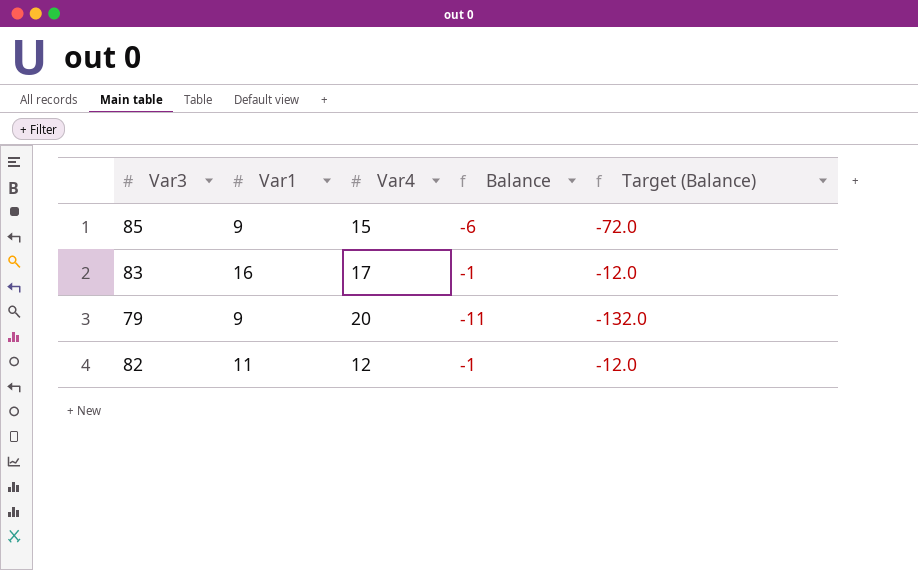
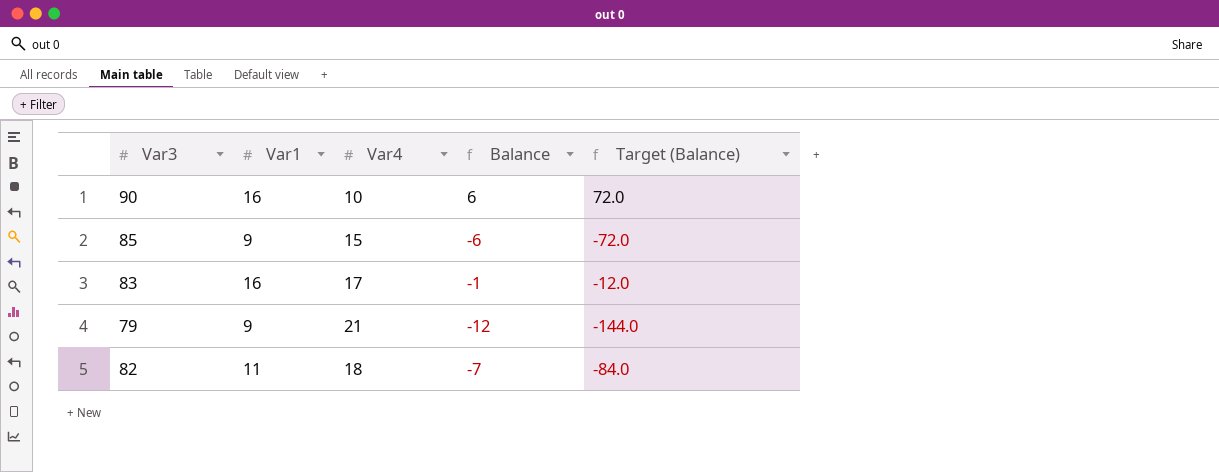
row 90: none -> 16 | 10 | 6 | 72.0
79 | Var4: 20 -> 21
79 | Balance: -11 -> -12
79 | Target (Balance): -132.0 -> -144.0
82 | Var4: 12 -> 18
82 | Balance: -1 -> -7
82 | Target (Balance): -12.0 -> -84.0

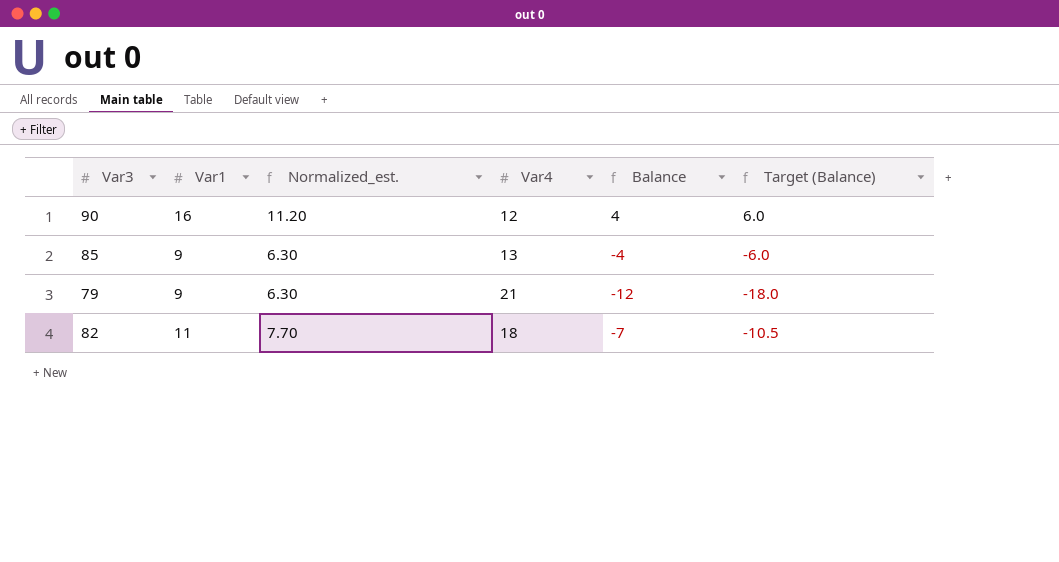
column Normalized_est. | formula: none -> [Var1] * 0.7
column Target (Balance) | formula: [Balance] * 12 -> [Balance] * 1.5
row 83: 16 | 17 | -1 | -12.0 -> none
90 | Var4: 10 -> 12
90 | Balance: 6 -> 4
85 | Var4: 15 -> 13
85 | Balance: -6 -> -4

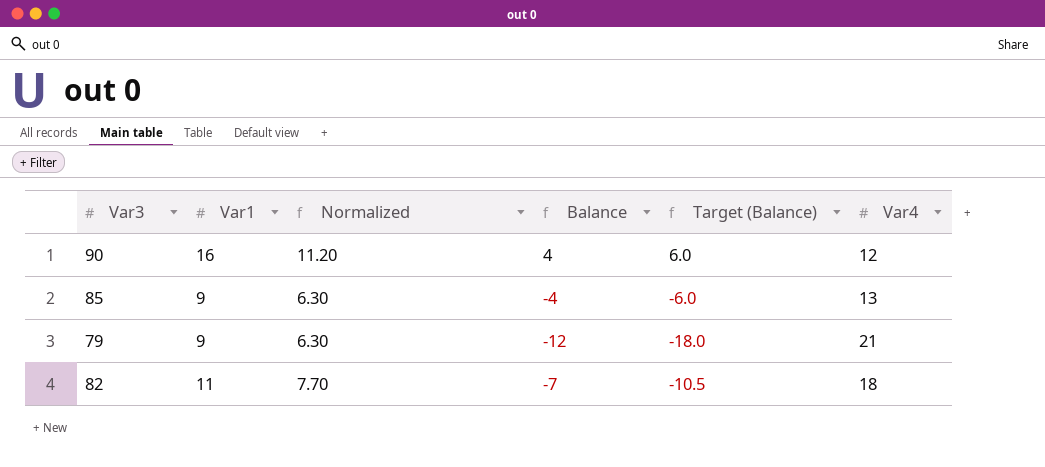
column name: Normalized_est. -> Normalized
column Var4 | position: 4 -> 6

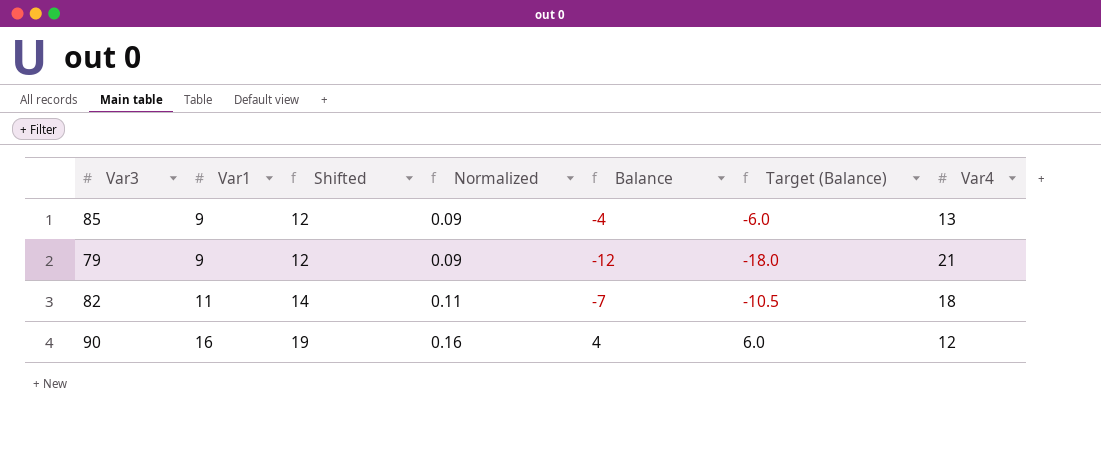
row order: none -> Var1 ascending
column Shifted | formula: none -> [Var1] + 3
column Normalized | formula: [Var1] * 0.7 -> [Var1] * 0.01

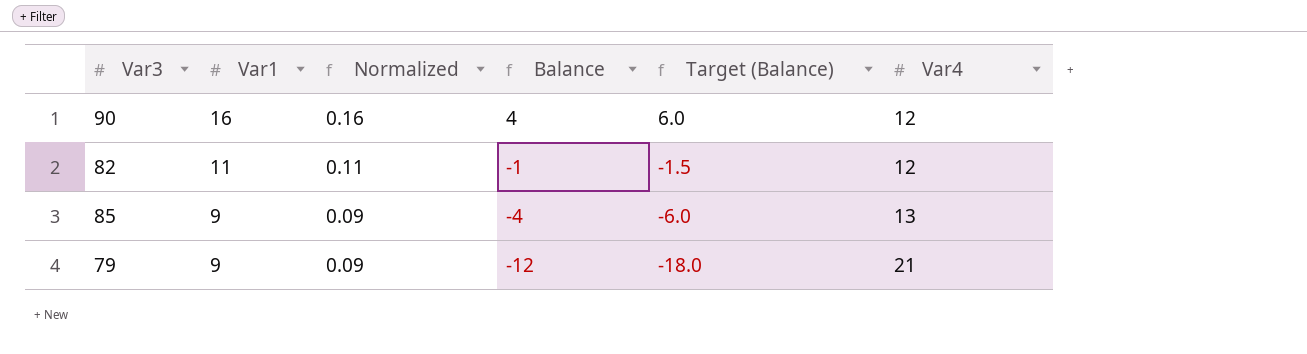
row order: Var1 ascending -> Var1 descending
column Shifted | formula: [Var1] + 3 -> none
82 | Balance: -7 -> -1
82 | Target (Balance): -10.5 -> -1.5
82 | Var4: 18 -> 12

